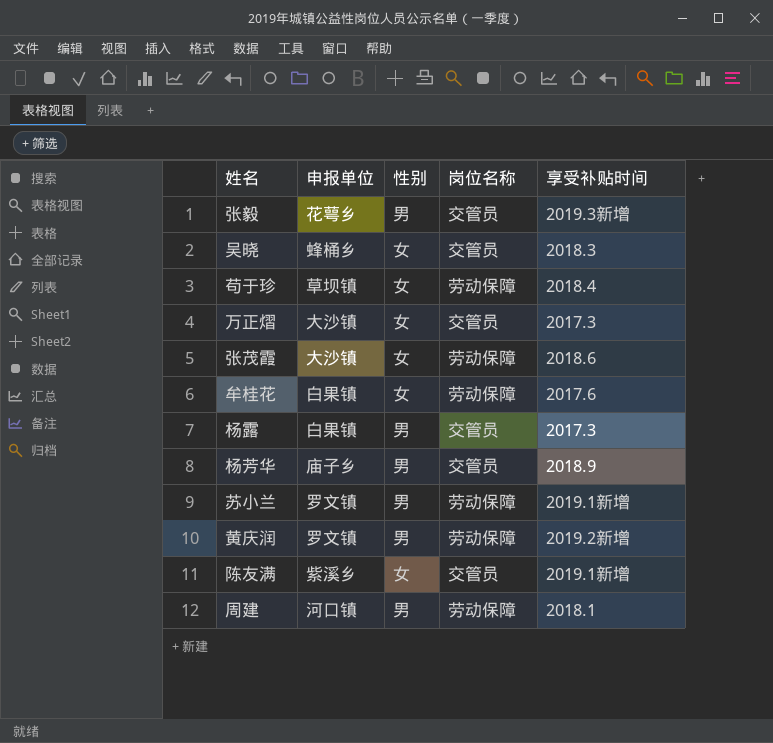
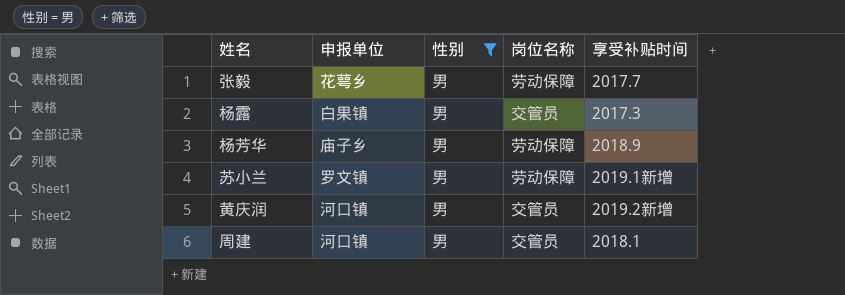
filter: none -> 性别 = 男
张毅 | 岗位名称: 交管员 -> 劳动保障
张毅 | 享受补贴时间: 2019.3新增 -> 2017.7
杨芳华 | 岗位名称: 交管员 -> 劳动保障
黄庆润 | 申报单位: 罗文镇 -> 河口镇
黄庆润 | 岗位名称: 劳动保障 -> 交管员
周建 | 岗位名称: 劳动保障 -> 交管员

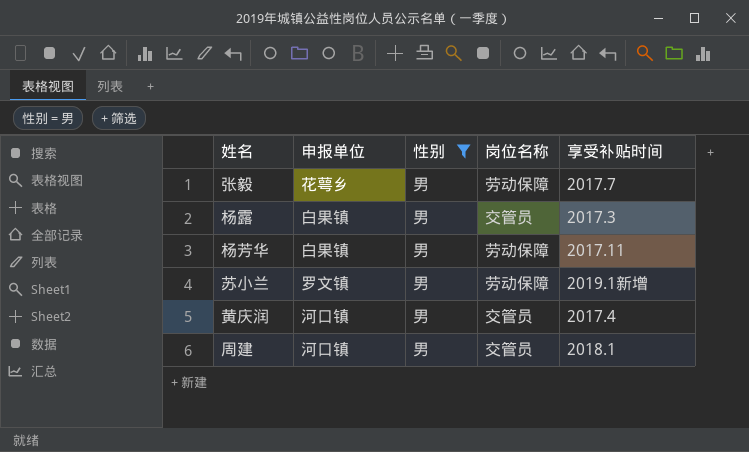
杨芳华 | 申报单位: 庙子乡 -> 白果镇
杨芳华 | 享受补贴时间: 2018.9 -> 2017.11
黄庆润 | 享受补贴时间: 2019.2新增 -> 2017.4

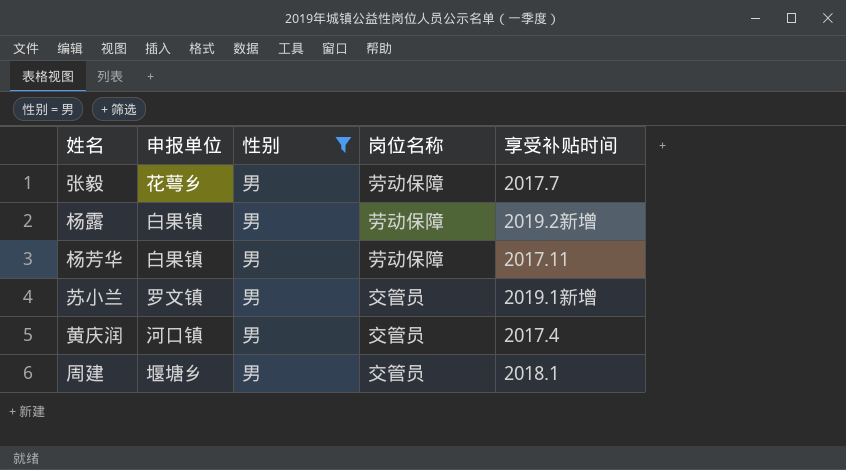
杨露 | 岗位名称: 交管员 -> 劳动保障
杨露 | 享受补贴时间: 2017.3 -> 2019.2新增
苏小兰 | 岗位名称: 劳动保障 -> 交管员
周建 | 申报单位: 河口镇 -> 堰塘乡

